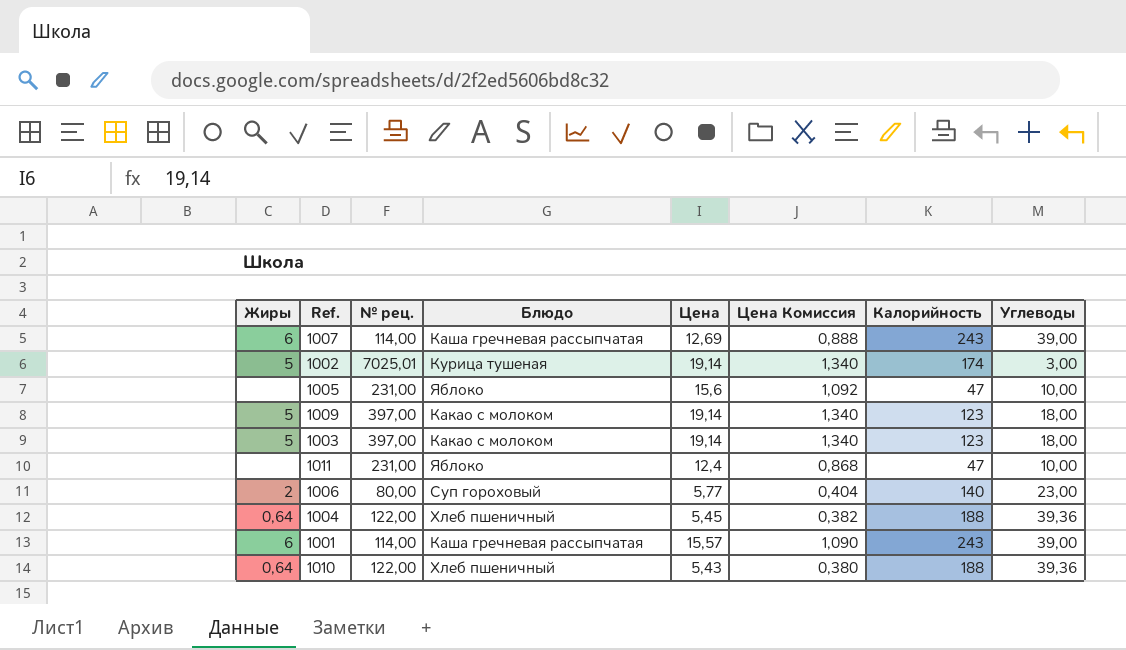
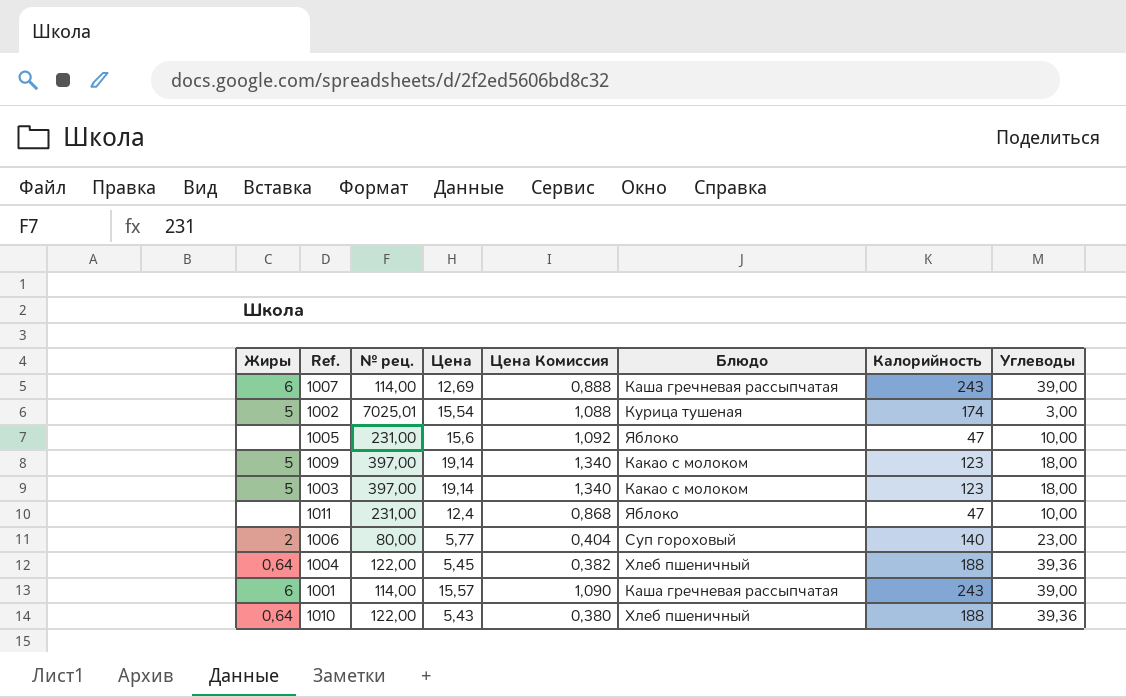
column Блюдо | position: 4 -> 6
1002 | Цена: 19,14 -> 15,54
1002 | Цена Комиссия: 1,340 -> 1,088

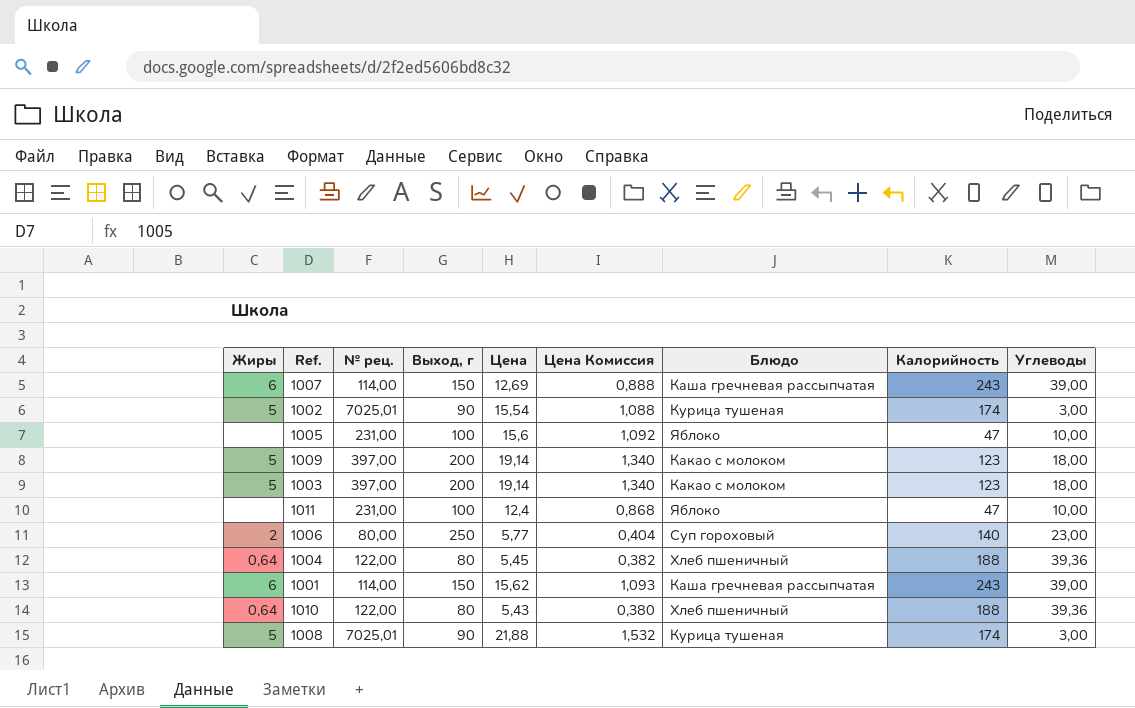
column Выход, г | position: none -> 4
1001 | Цена: 15,57 -> 15,62
1001 | Цена Комиссия: 1,090 -> 1,093
row 1008: none -> 5 | 7025,01 | 90 | 21,88 | 1,532 | Курица тушеная | 174 | 3,00

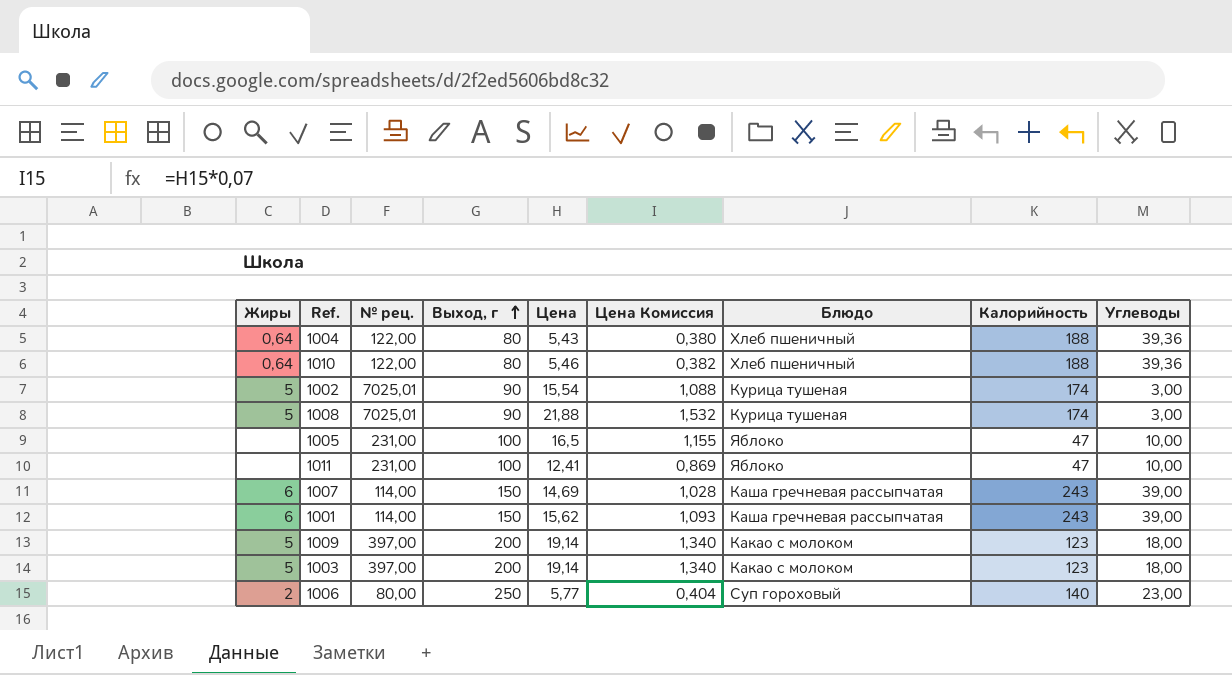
row order: none -> Выход, г ascending
1004 | Цена: 5,45 -> 5,43
1004 | Цена Комиссия: 0,382 -> 0,380
1010 | Цена: 5,43 -> 5,46
1010 | Цена Комиссия: 0,380 -> 0,382
1005 | Цена: 15,6 -> 16,5
1005 | Цена Комиссия: 1,092 -> 1,155
1011 | Цена: 12,4 -> 12,41
1011 | Цена Комиссия: 0,868 -> 0,869
1007 | Цена: 12,69 -> 14,69
1007 | Цена Комиссия: 0,888 -> 1,028

